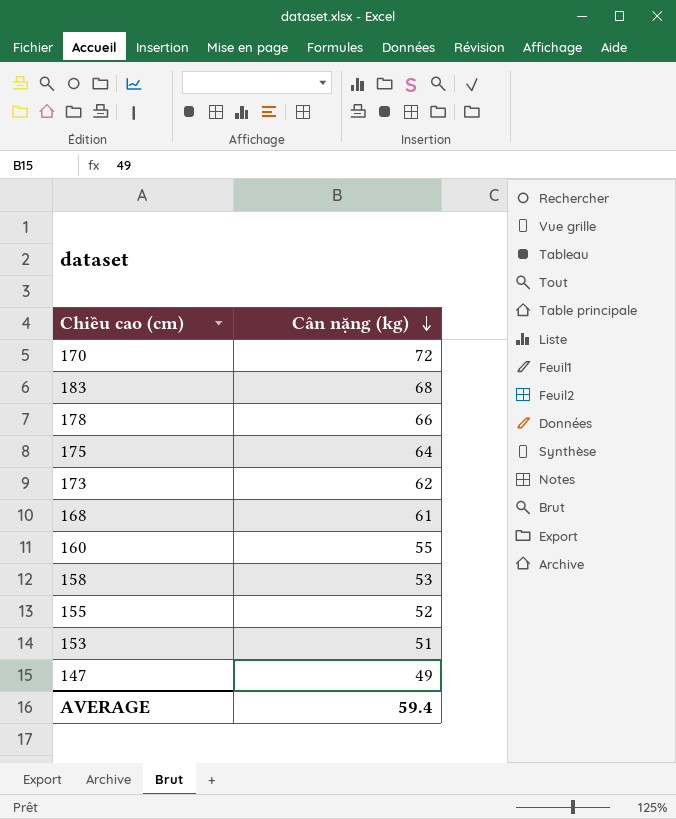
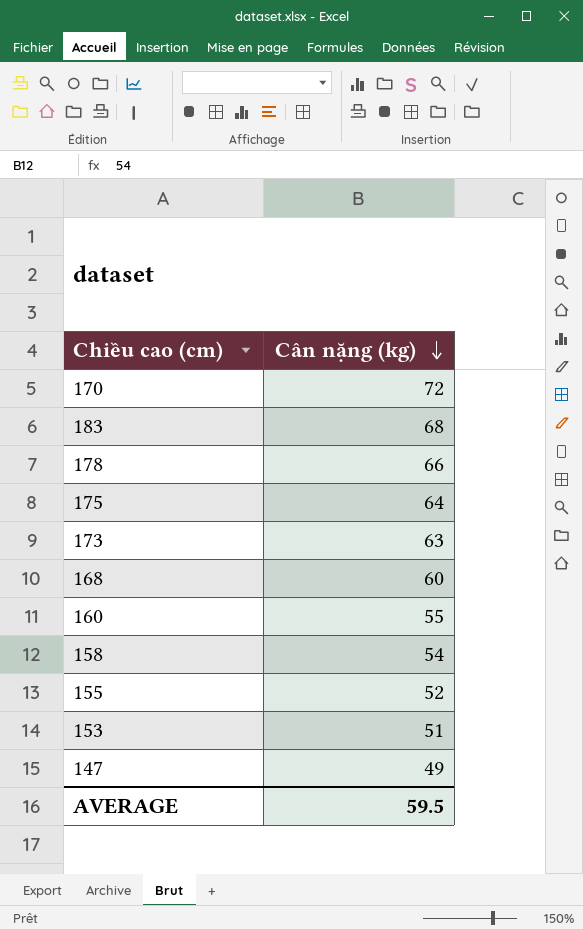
173 | Cân nặng (kg): 62 -> 63
168 | Cân nặng (kg): 61 -> 60
158 | Cân nặng (kg): 53 -> 54
AVERAGE | Cân nặng (kg): 59.4 -> 59.5

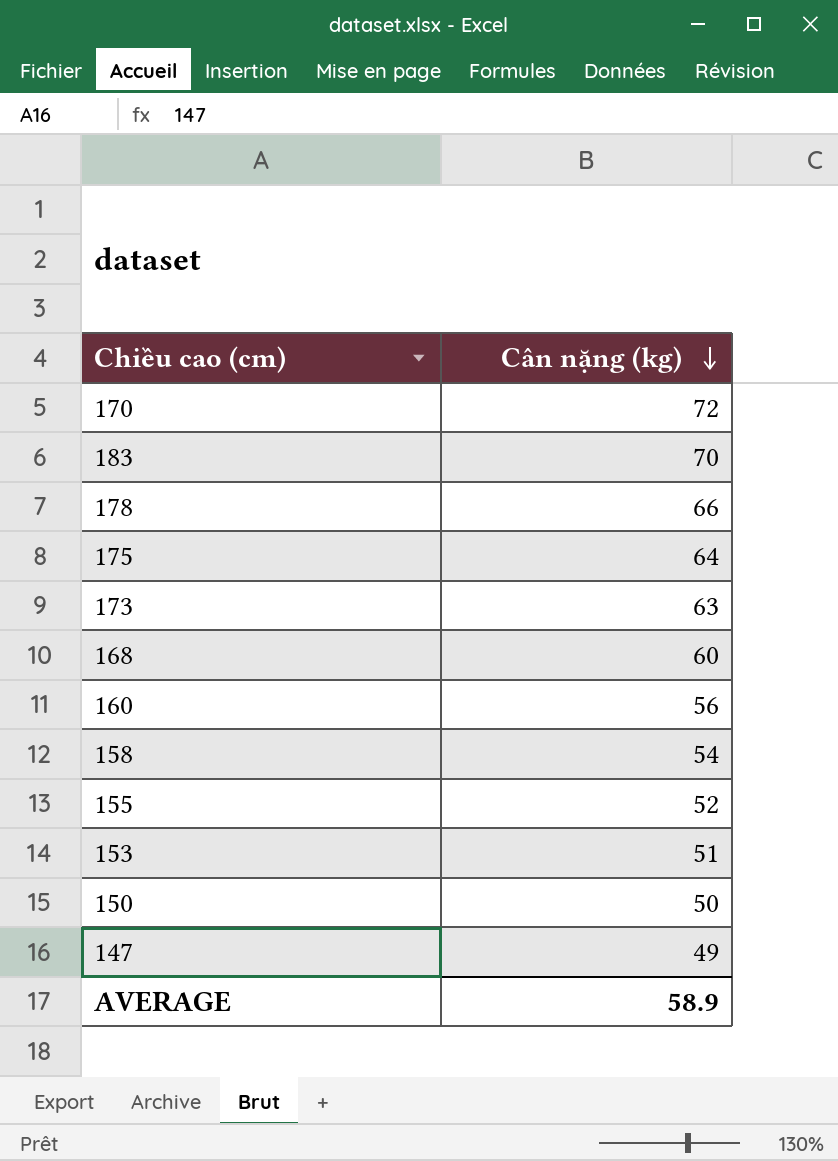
183 | Cân nặng (kg): 68 -> 70
160 | Cân nặng (kg): 55 -> 56
row 150: none -> 50
AVERAGE | Cân nặng (kg): 59.5 -> 58.9

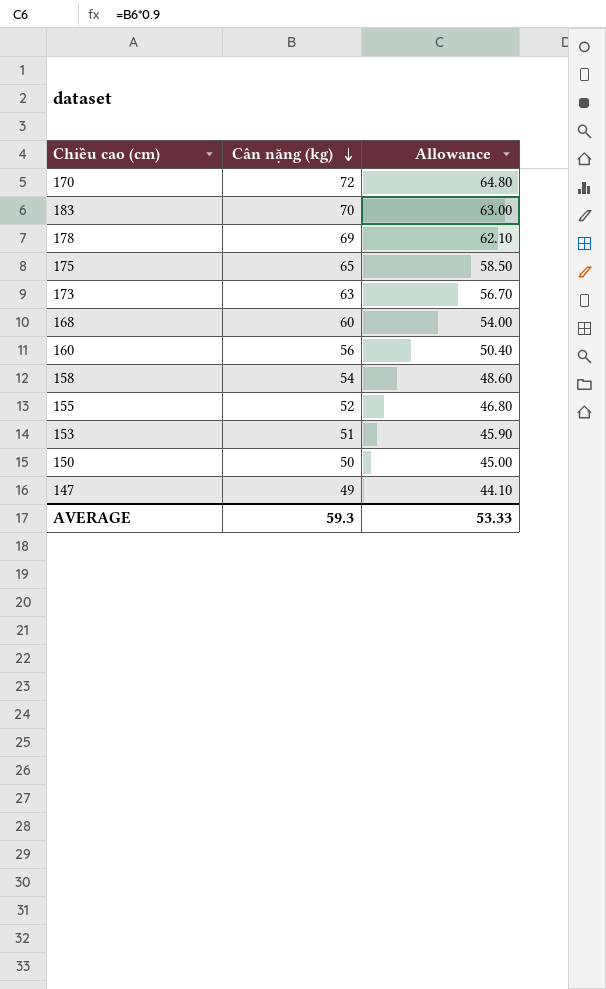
column Allowance | formula: none -> [Cân nặng (kg)] * 0.9
178 | Cân nặng (kg): 66 -> 69
175 | Cân nặng (kg): 64 -> 65
AVERAGE | Cân nặng (kg): 58.9 -> 59.3

